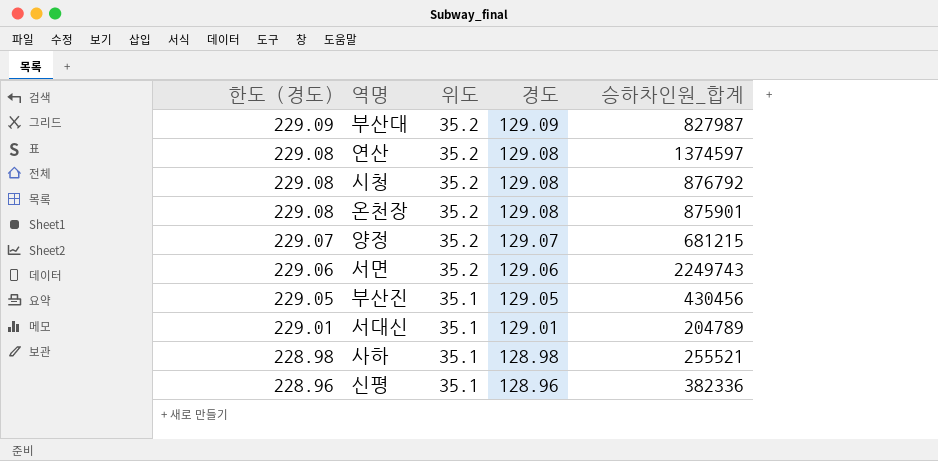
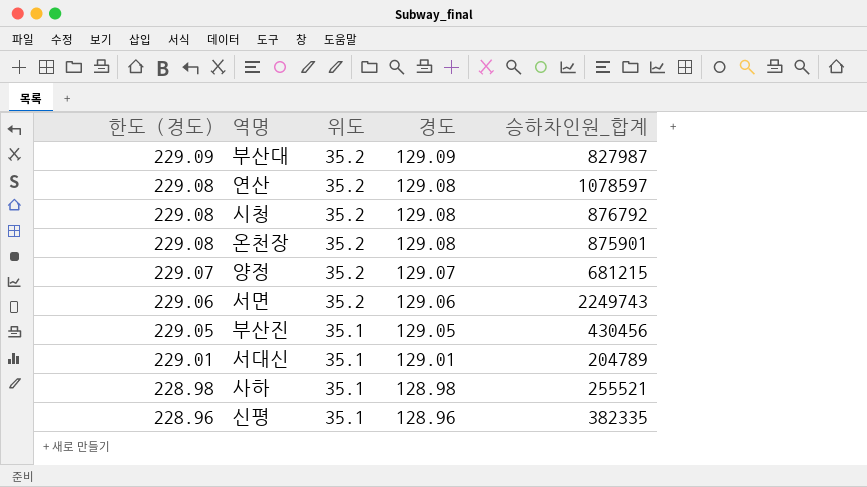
연산 | 승하차인원_합계: 1374597 -> 1078597
신평 | 승하차인원_합계: 382336 -> 382335

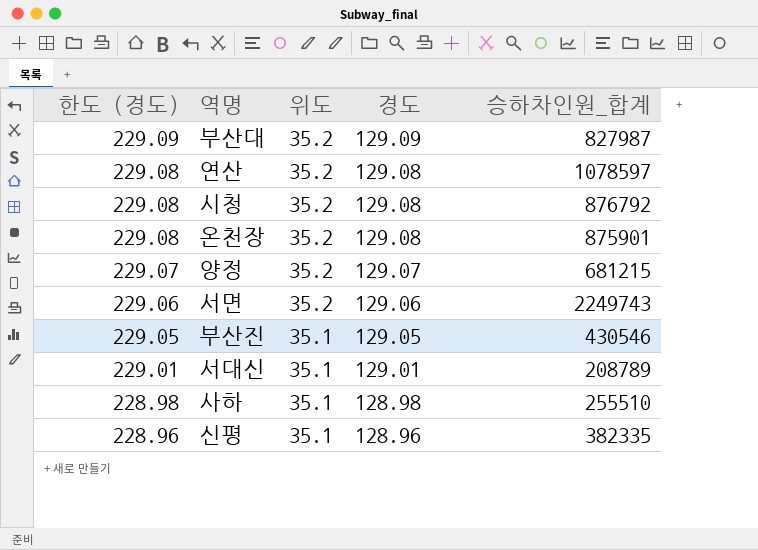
부산진 | 승하차인원_합계: 430456 -> 430546
서대신 | 승하차인원_합계: 204789 -> 208789
사하 | 승하차인원_합계: 255521 -> 255510

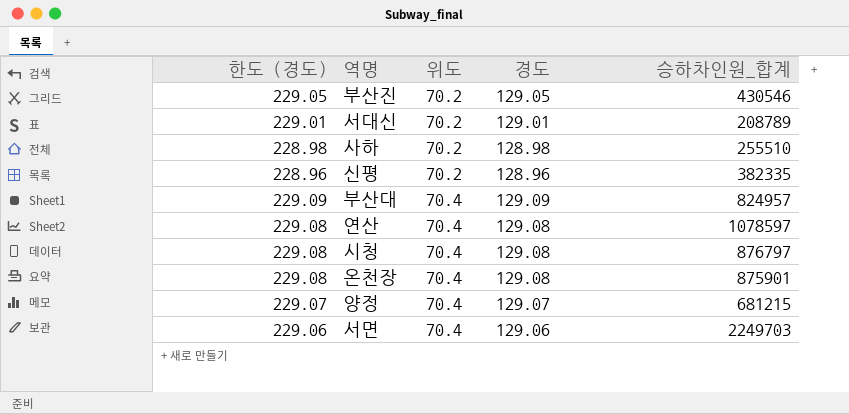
row order: 한도 (경도) descending -> 위도 ascending
부산진 | 위도: 35.1 -> 70.2
서대신 | 위도: 35.1 -> 70.2
사하 | 위도: 35.1 -> 70.2
신평 | 위도: 35.1 -> 70.2
부산대 | 위도: 35.2 -> 70.4
부산대 | 승하차인원_합계: 827987 -> 824957
연산 | 위도: 35.2 -> 70.4
시청 | 위도: 35.2 -> 70.4
시청 | 승하차인원_합계: 876792 -> 876797
온천장 | 위도: 35.2 -> 70.4
양정 | 위도: 35.2 -> 70.4
서면 | 위도: 35.2 -> 70.4
서면 | 승하차인원_합계: 2249743 -> 2249703

